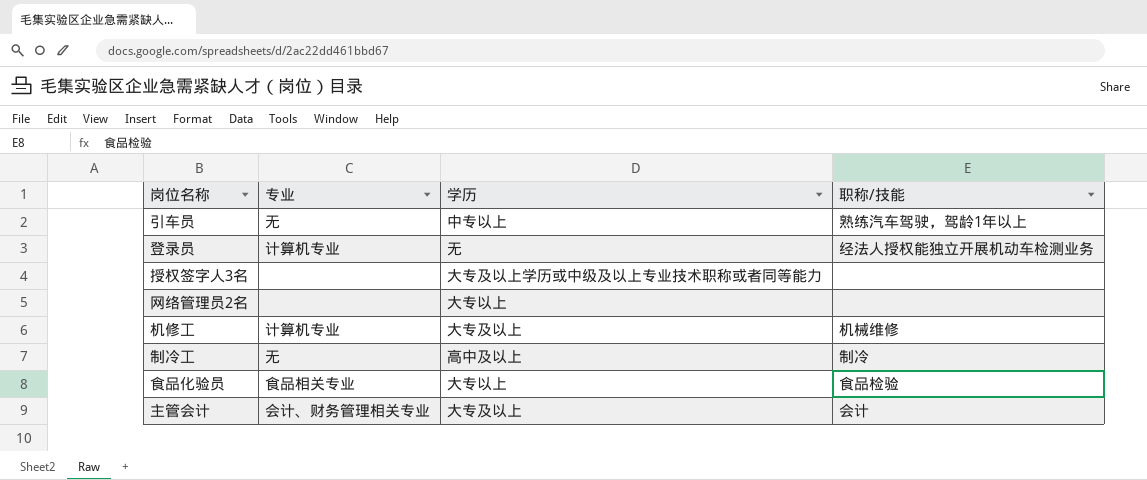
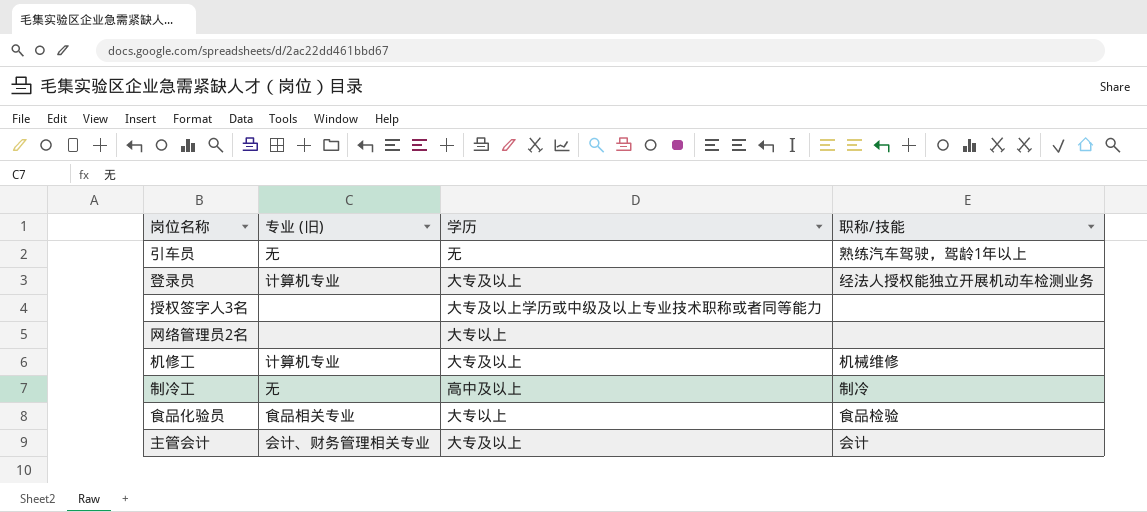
column name: 专业 -> 专业 (旧)
引车员 | 学历: 中专以上 -> 无
登录员 | 学历: 无 -> 大专及以上

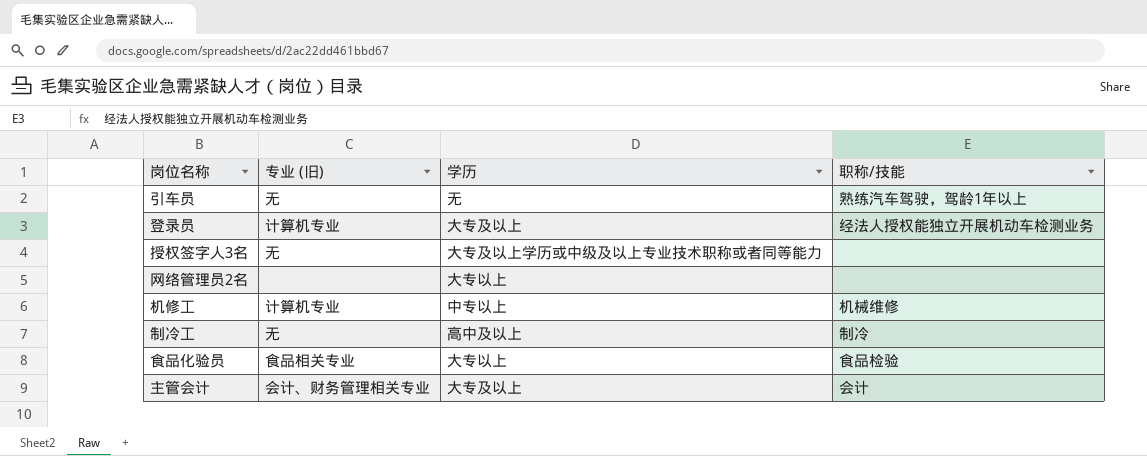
授权签字人3名 | 专业 (旧): none -> 无
机修工 | 学历: 大专及以上 -> 中专以上

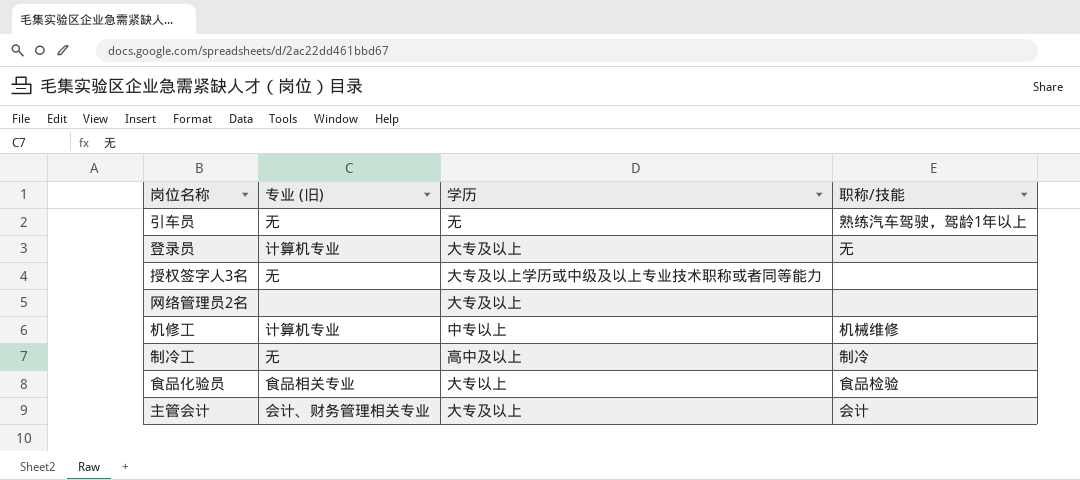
登录员 | 职称/技能: 经法人授权能独立开展机动车检测业务 -> 无
网络管理员2名 | 学历: 大专以上 -> 大专及以上

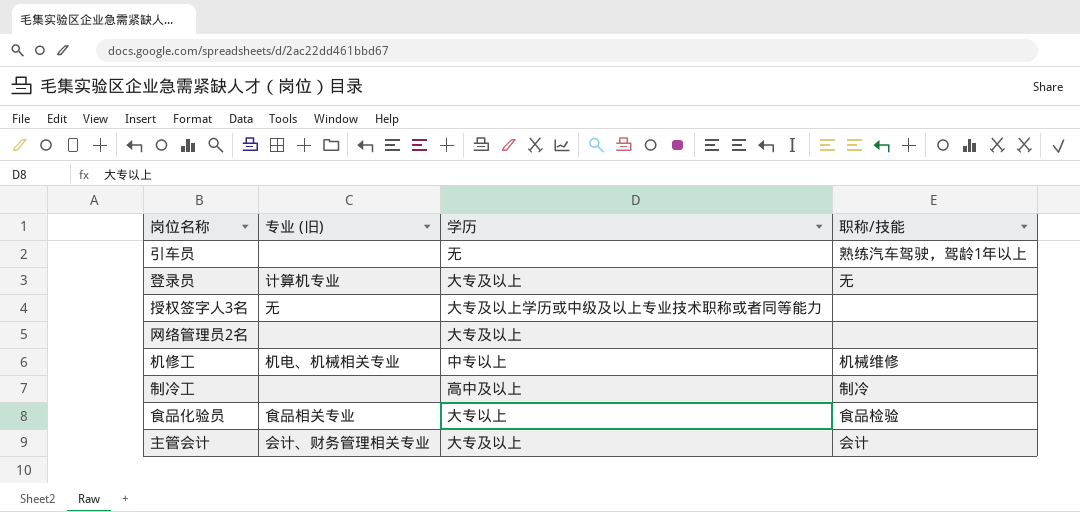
引车员 | 专业 (旧): 无 -> none
机修工 | 专业 (旧): 计算机专业 -> 机电、机械相关专业
制冷工 | 专业 (旧): 无 -> none

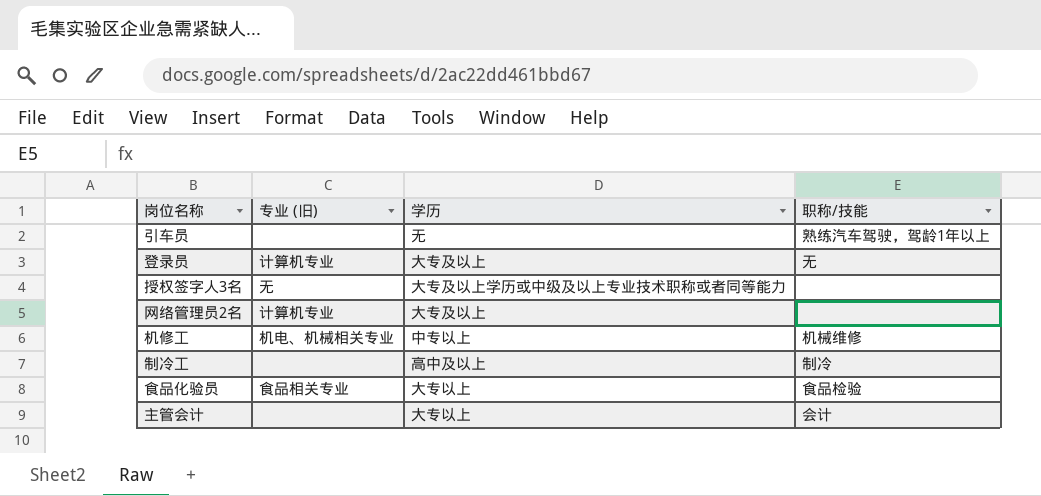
网络管理员2名 | 专业 (旧): none -> 计算机专业
主管会计 | 专业 (旧): 会计、财务管理相关专业 -> none
主管会计 | 学历: 大专及以上 -> 大专以上

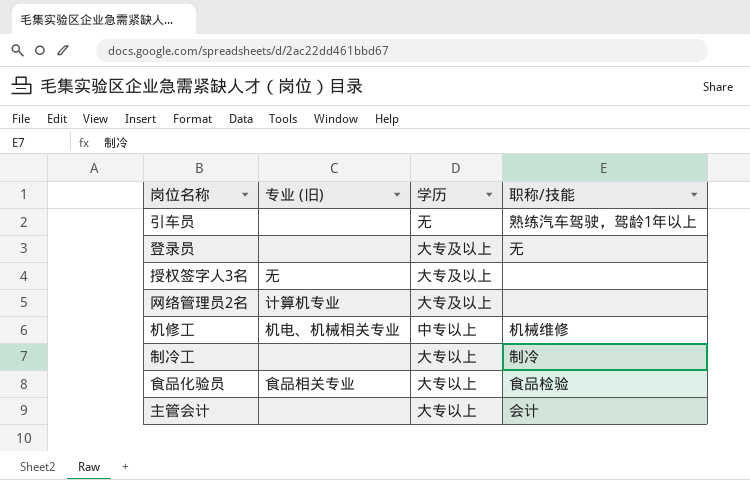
登录员 | 专业 (旧): 计算机专业 -> none
授权签字人3名 | 学历: 大专及以上学历或中级及以上专业技术职称或者同等能力 -> 大专及以上
制冷工 | 学历: 高中及以上 -> 大专以上

